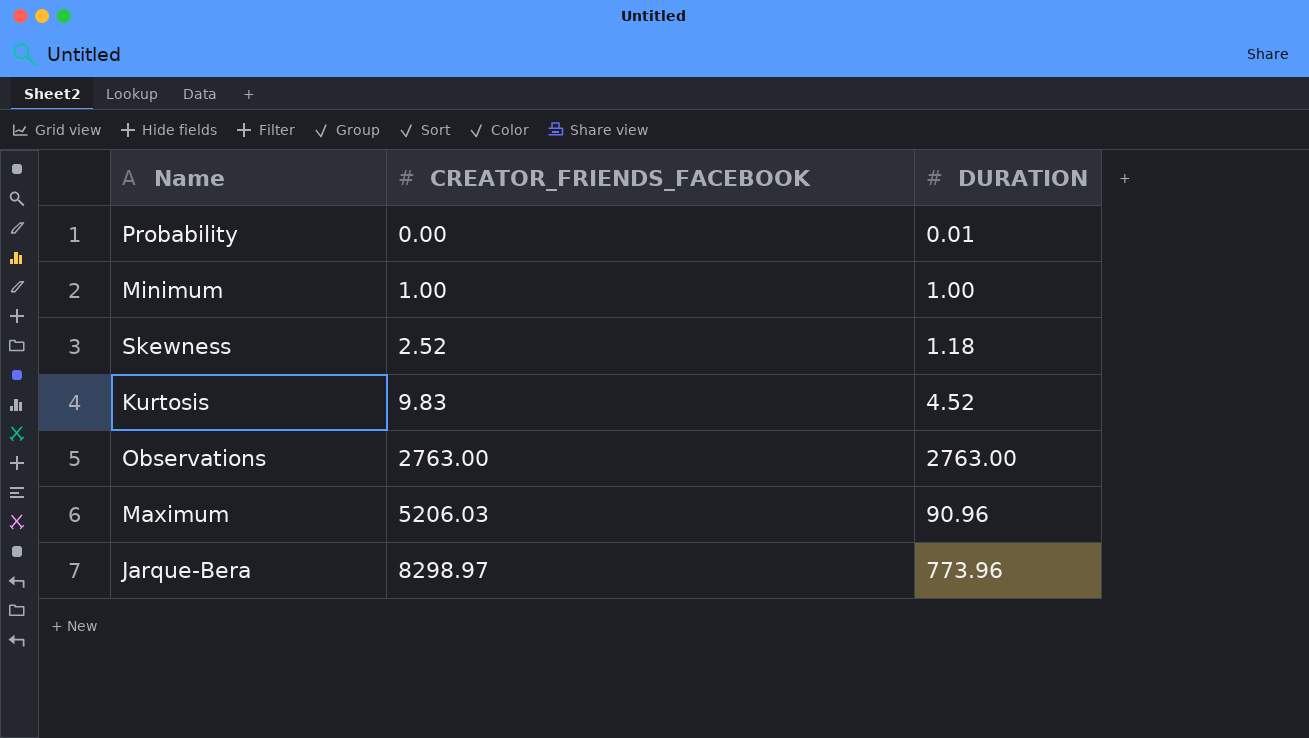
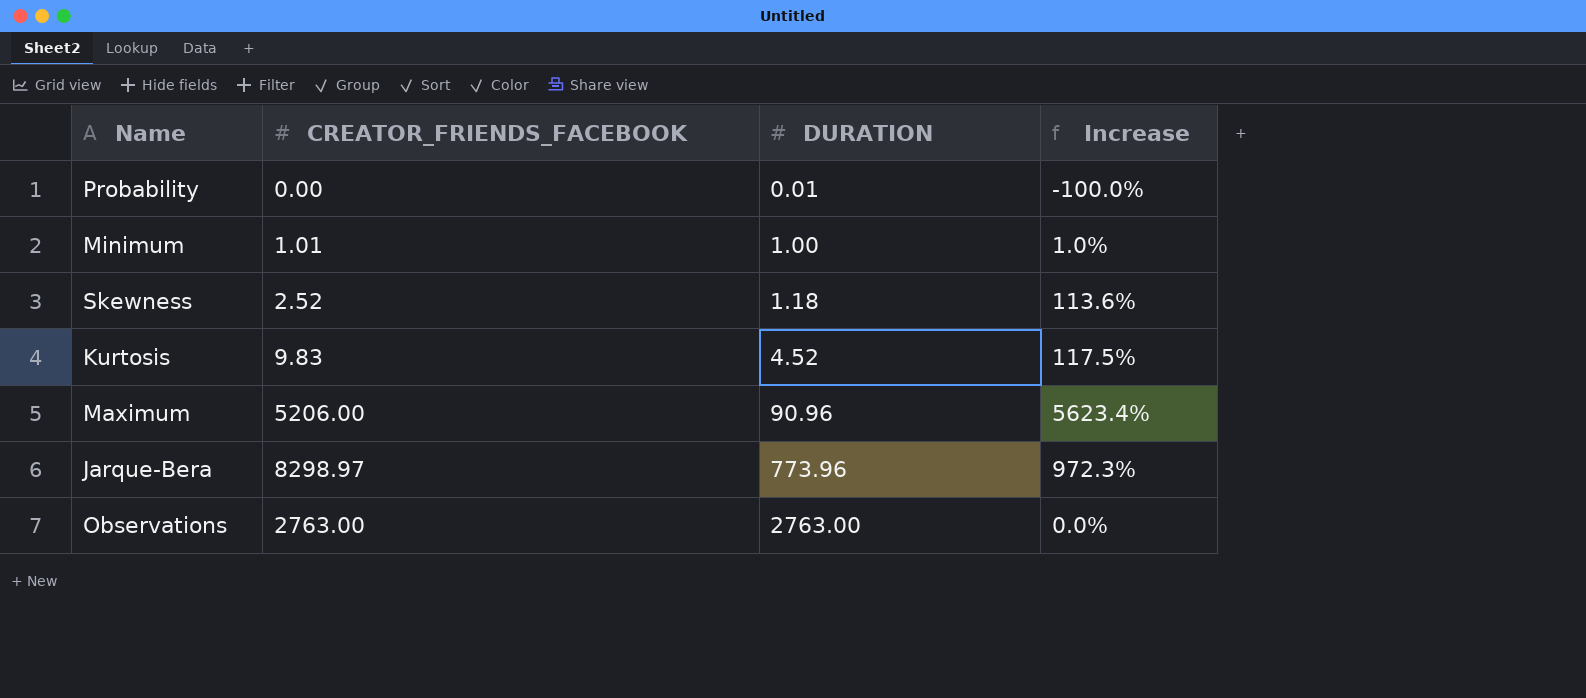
row order: CREATOR_FRIENDS_FACEBOOK ascending -> DURATION ascending
column Increase | formula: none -> ([CREATOR_FRIENDS_FACEBOOK] - [DURATION]) / [DURATION]
Minimum | CREATOR_FRIENDS_FACEBOOK: 1.00 -> 1.01
Maximum | CREATOR_FRIENDS_FACEBOOK: 5206.03 -> 5206.00

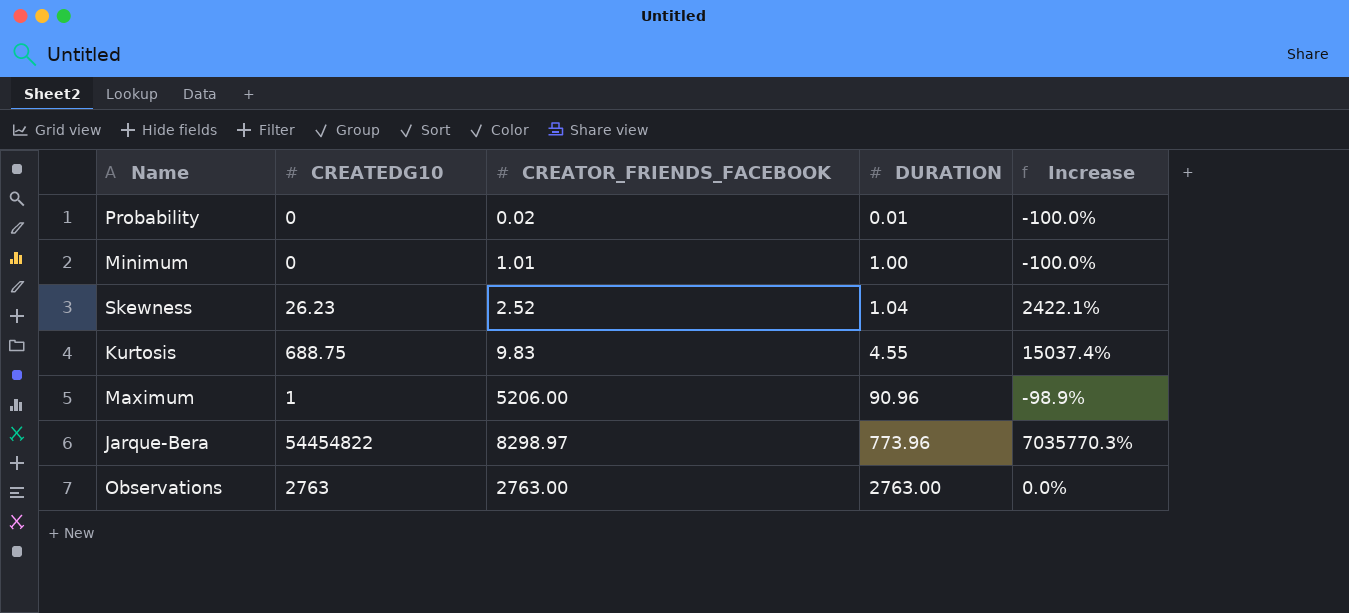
column CREATEDG10 | position: none -> 2
column Increase | formula: ([CREATOR_FRIENDS_FACEBOOK] - [DURATION]) / [DURATION] -> ([CREATEDG10] - [DURATION]) / [DURATION]
Probability | CREATOR_FRIENDS_FACEBOOK: 0.00 -> 0.02
Skewness | DURATION: 1.18 -> 1.04
Kurtosis | DURATION: 4.52 -> 4.55

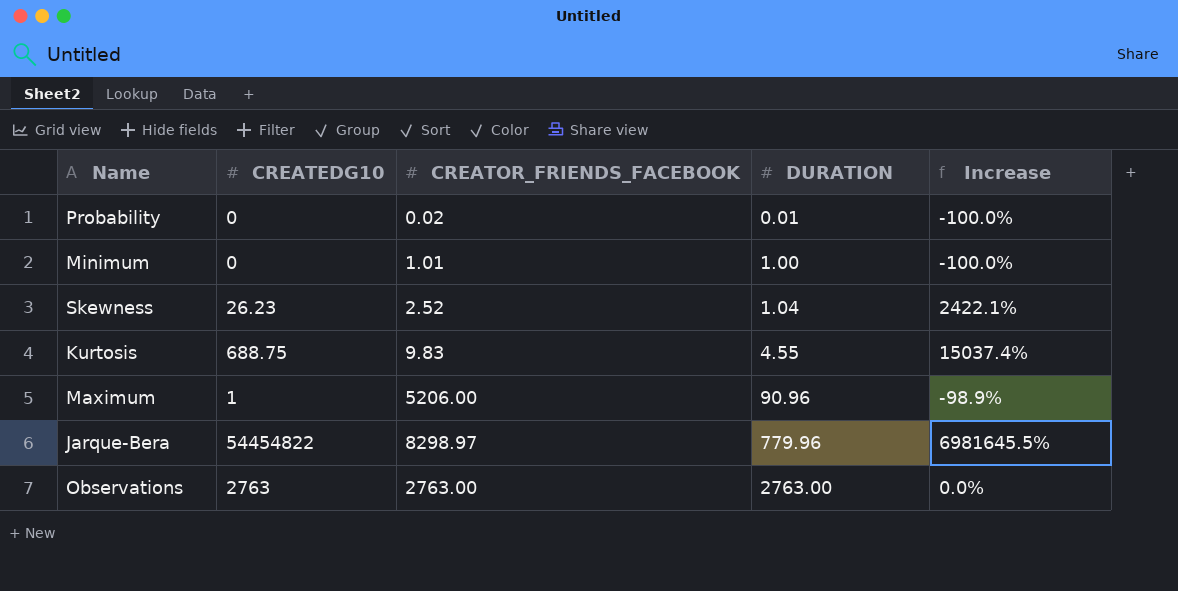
Jarque-Bera | DURATION: 773.96 -> 779.96
Jarque-Bera | Increase: 7035770.3% -> 6981645.5%

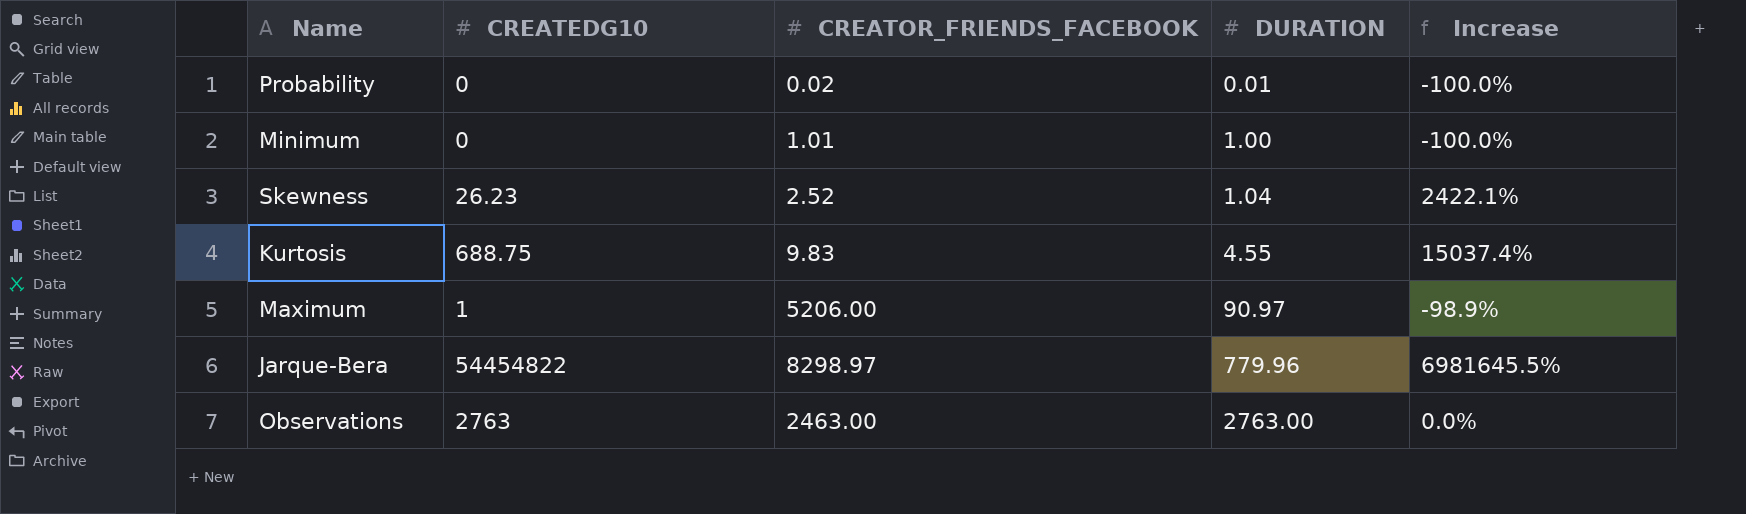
Maximum | DURATION: 90.96 -> 90.97
Observations | CREATOR_FRIENDS_FACEBOOK: 2763.00 -> 2463.00

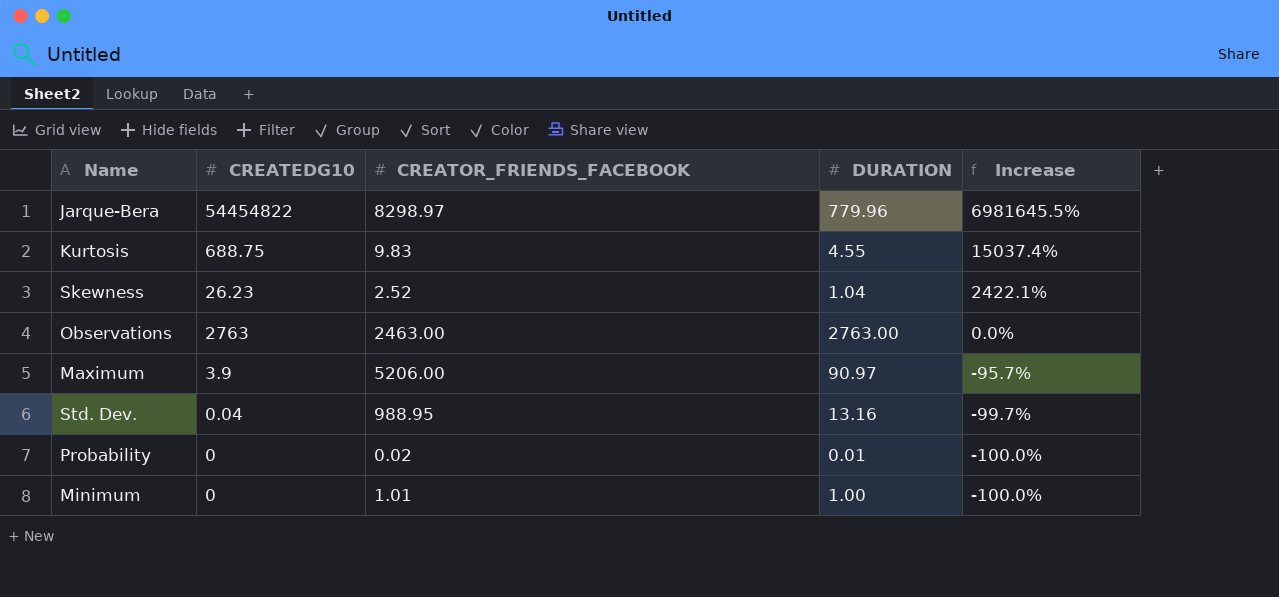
row order: DURATION ascending -> Increase descending
Maximum | CREATEDG10: 1 -> 3.9
Maximum | Increase: -98.9% -> -95.7%
row Std. Dev.: none -> 0.04 | 988.95 | 13.16 | -99.7%

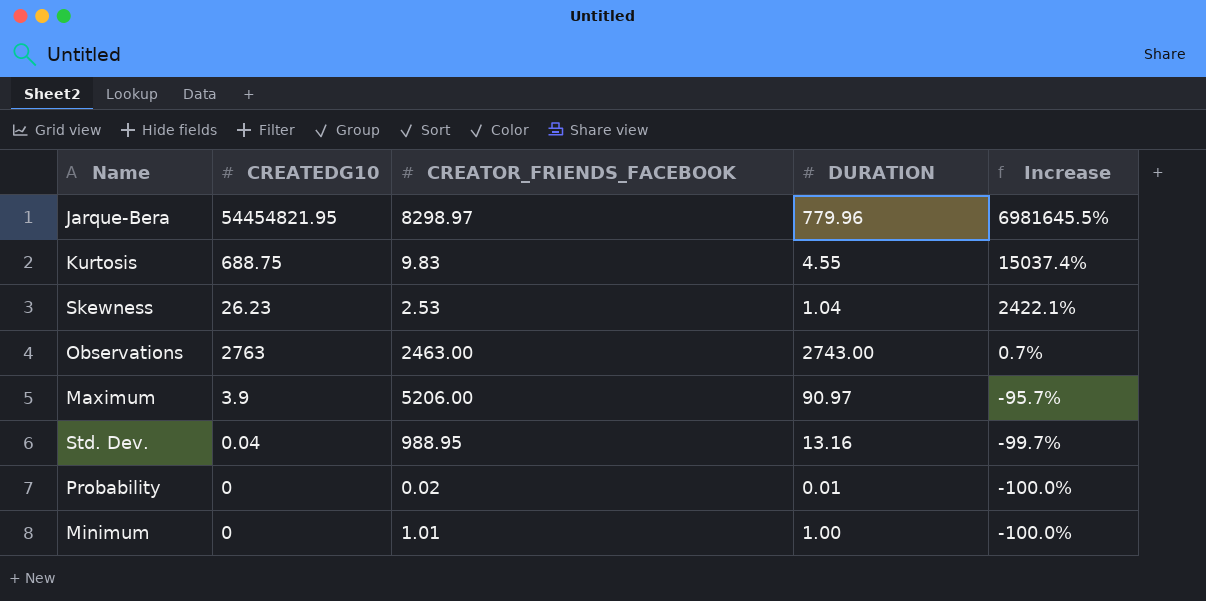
Jarque-Bera | CREATEDG10: 54454822 -> 54454821.95
Skewness | CREATOR_FRIENDS_FACEBOOK: 2.52 -> 2.53
Observations | DURATION: 2763.00 -> 2743.00
Observations | Increase: 0.0% -> 0.7%

